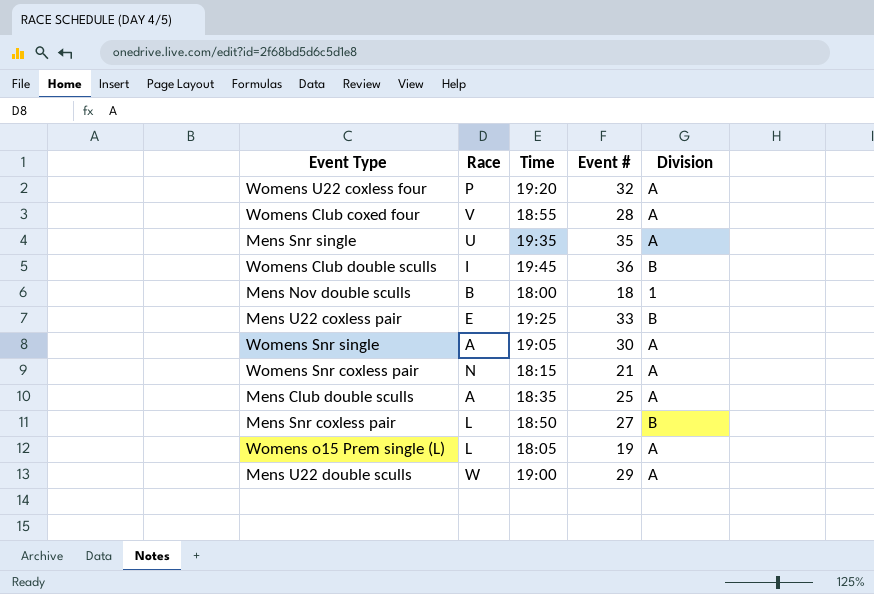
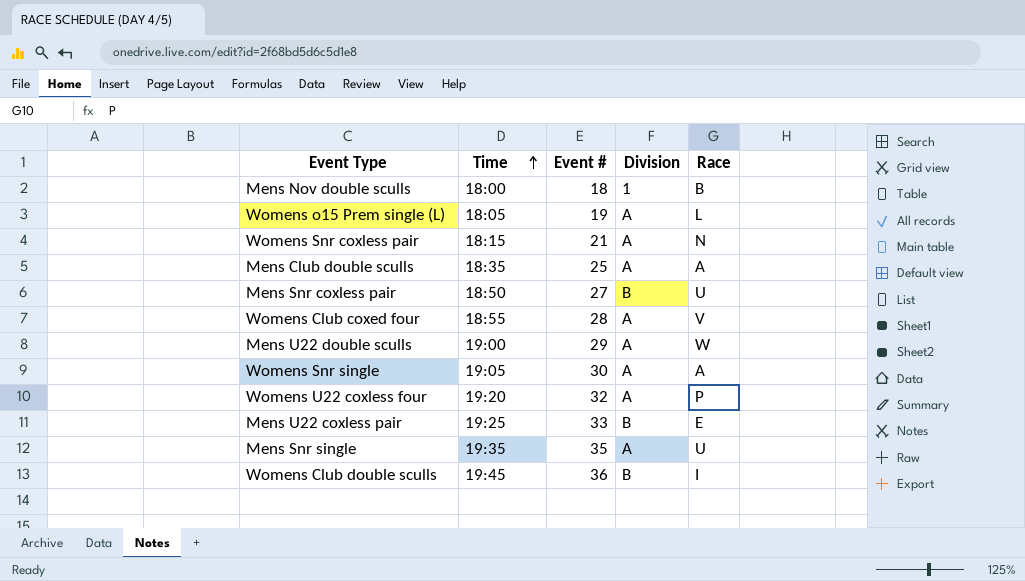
row order: none -> Time ascending
column Race | position: 2 -> 5
Mens Snr coxless pair | Race: L -> U

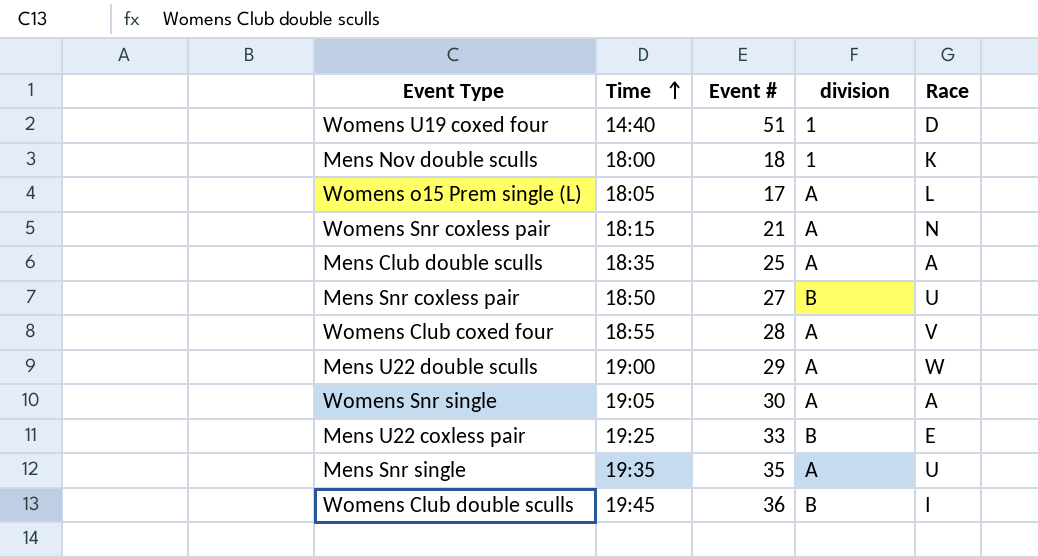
column name: Division -> division
row Womens U22 coxless four: 19:20 | 32 | A | P -> none
row Womens U19 coxed four: none -> 14:40 | 51 | 1 | D
Mens Nov double sculls | Race: B -> K
Womens o15 Prem single (L) | Event #: 19 -> 17

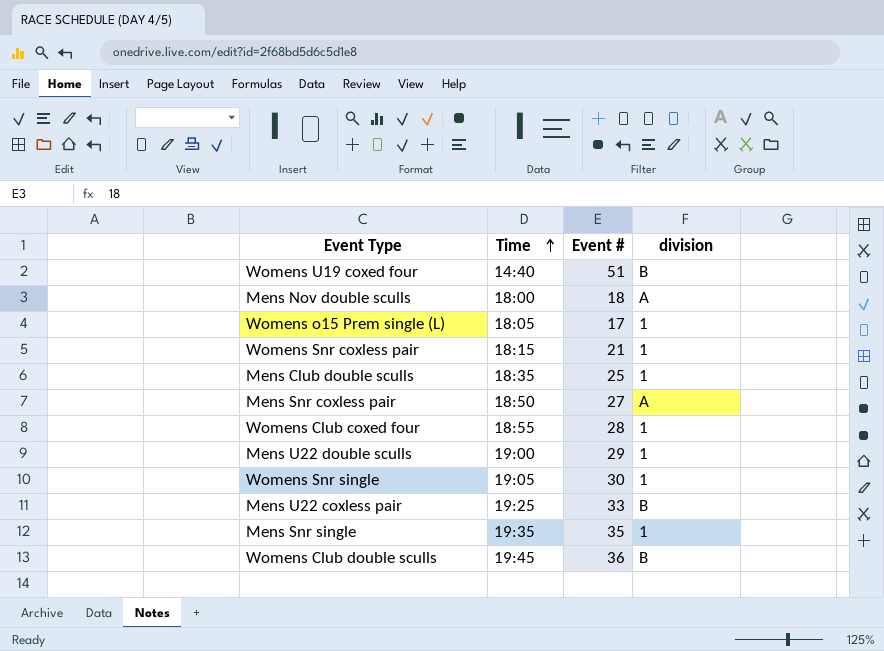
column Race | position: 5 -> none
Womens U19 coxed four | division: 1 -> B
Mens Nov double sculls | division: 1 -> A
Womens o15 Prem single (L) | division: A -> 1
Womens Snr coxless pair | division: A -> 1
Mens Club double sculls | division: A -> 1
Mens Snr coxless pair | division: B -> A
Womens Club coxed four | division: A -> 1
Mens U22 double sculls | division: A -> 1
Womens Snr single | division: A -> 1
Mens Snr single | division: A -> 1

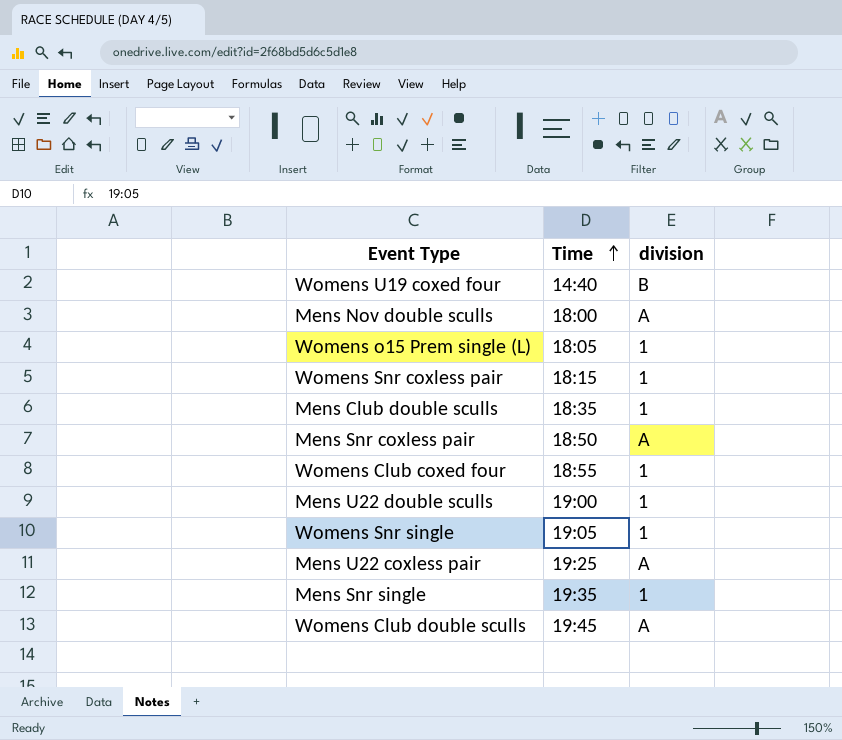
column Event # | position: 3 -> none
Mens U22 coxless pair | division: B -> A
Womens Club double sculls | division: B -> A

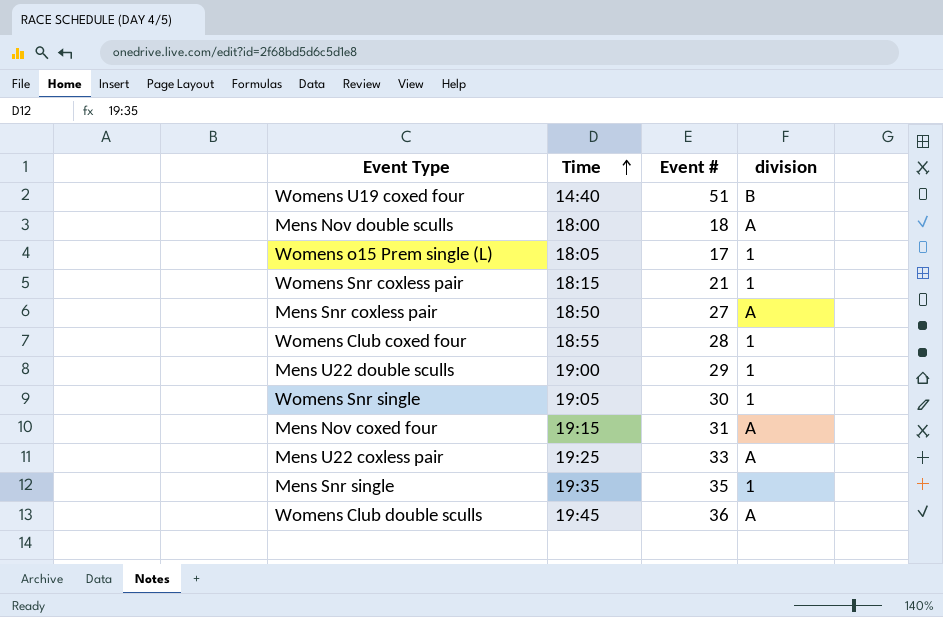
column Event # | position: none -> 3
row Mens Club double sculls: 18:35 | 1 -> none
row Mens Nov coxed four: none -> 19:15 | 31 | A

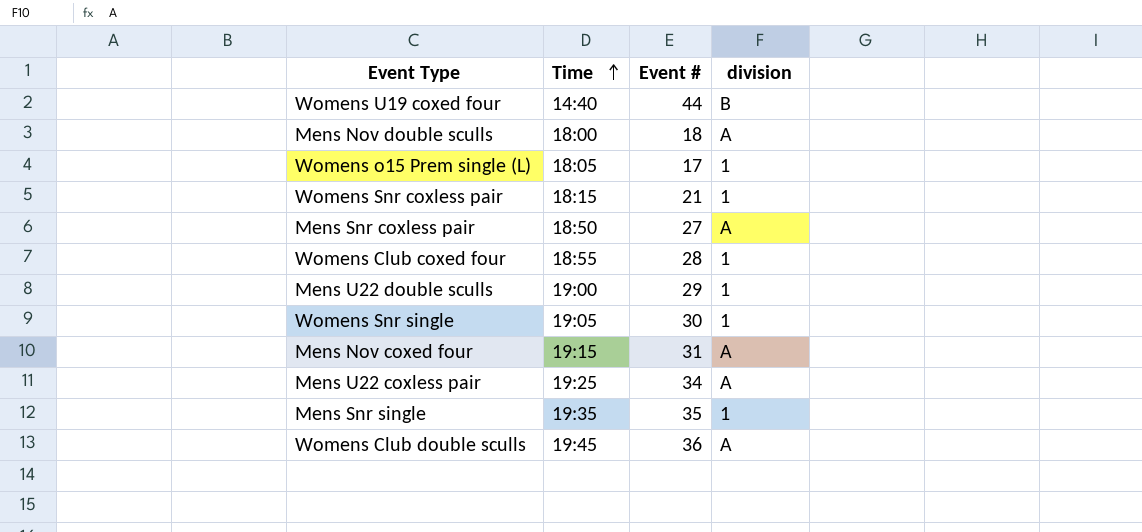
Womens U19 coxed four | Event #: 51 -> 44
Mens U22 coxless pair | Event #: 33 -> 34

